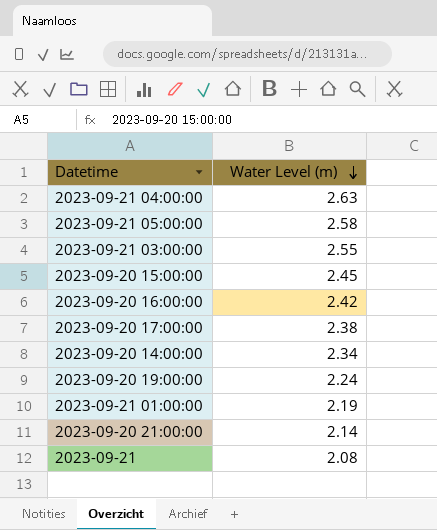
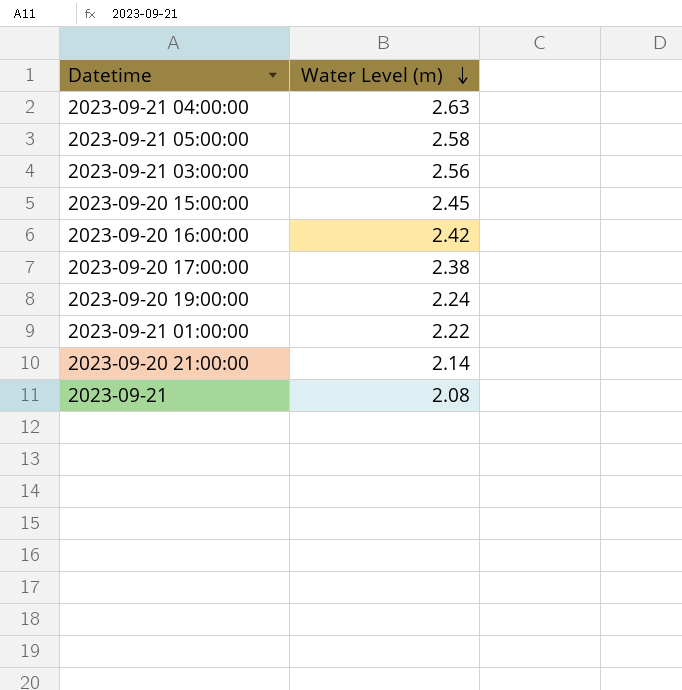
row 2023-09-20 14:00:00: 2.34 -> none
2023-09-21 03:00:00 | Water Level (m): 2.55 -> 2.56
2023-09-21 01:00:00 | Water Level (m): 2.19 -> 2.22

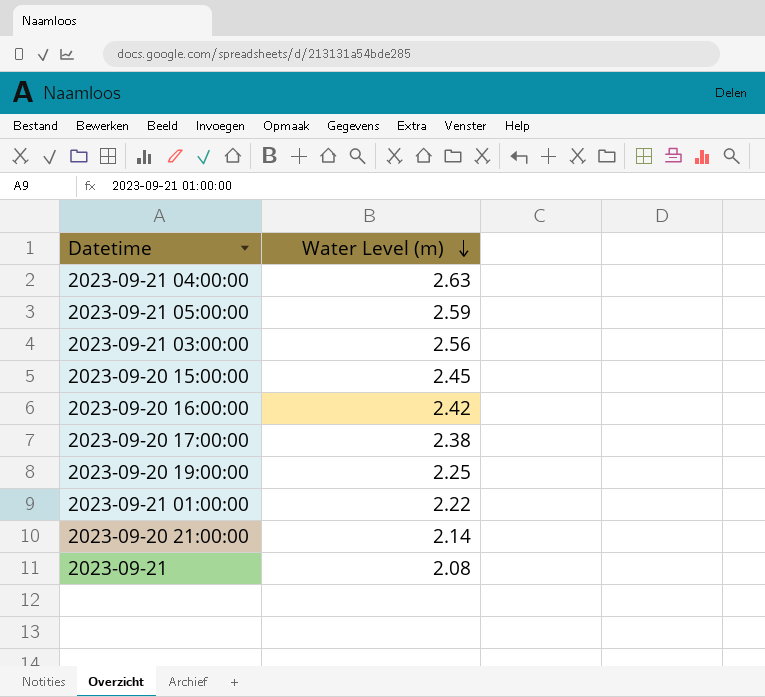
2023-09-21 05:00:00 | Water Level (m): 2.58 -> 2.59
2023-09-20 19:00:00 | Water Level (m): 2.24 -> 2.25

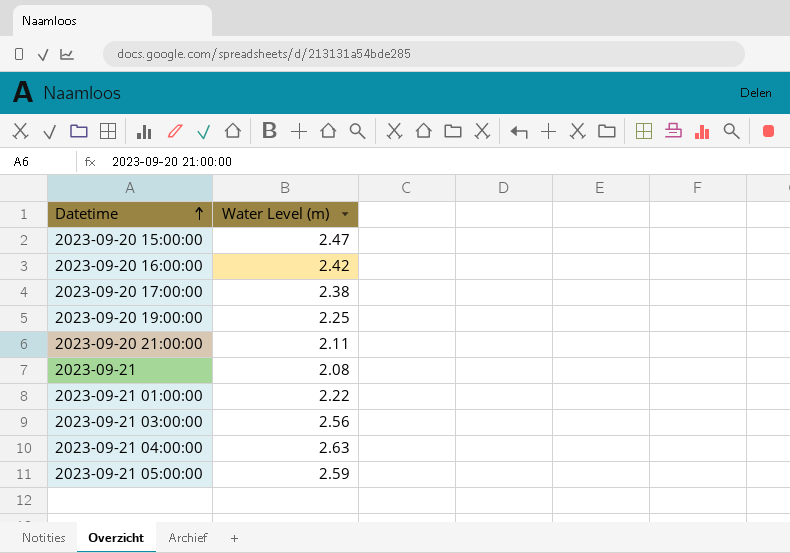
row order: Water Level (m) descending -> Datetime ascending
2023-09-20 15:00:00 | Water Level (m): 2.45 -> 2.47
2023-09-20 21:00:00 | Water Level (m): 2.14 -> 2.11

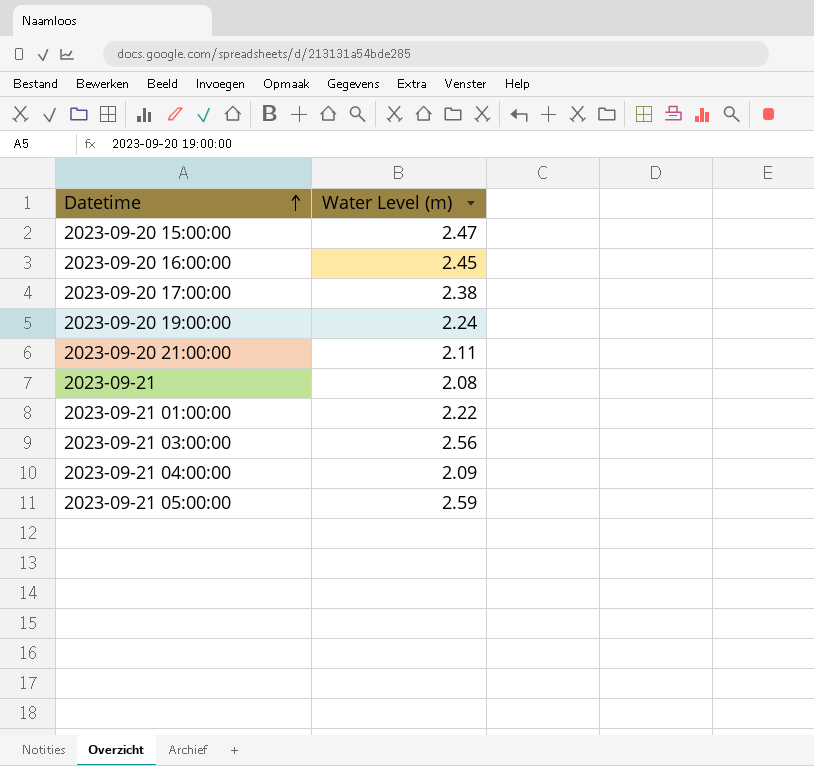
2023-09-20 16:00:00 | Water Level (m): 2.42 -> 2.45
2023-09-20 19:00:00 | Water Level (m): 2.25 -> 2.24
2023-09-21 04:00:00 | Water Level (m): 2.63 -> 2.09

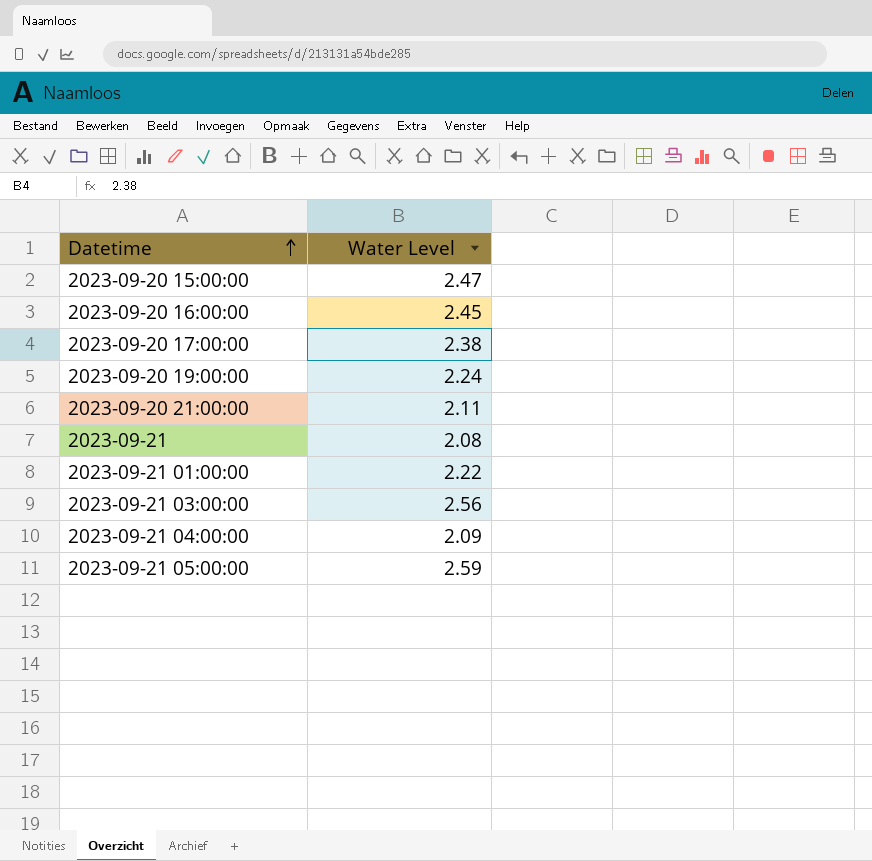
column name: Water Level (m) -> Water Level

